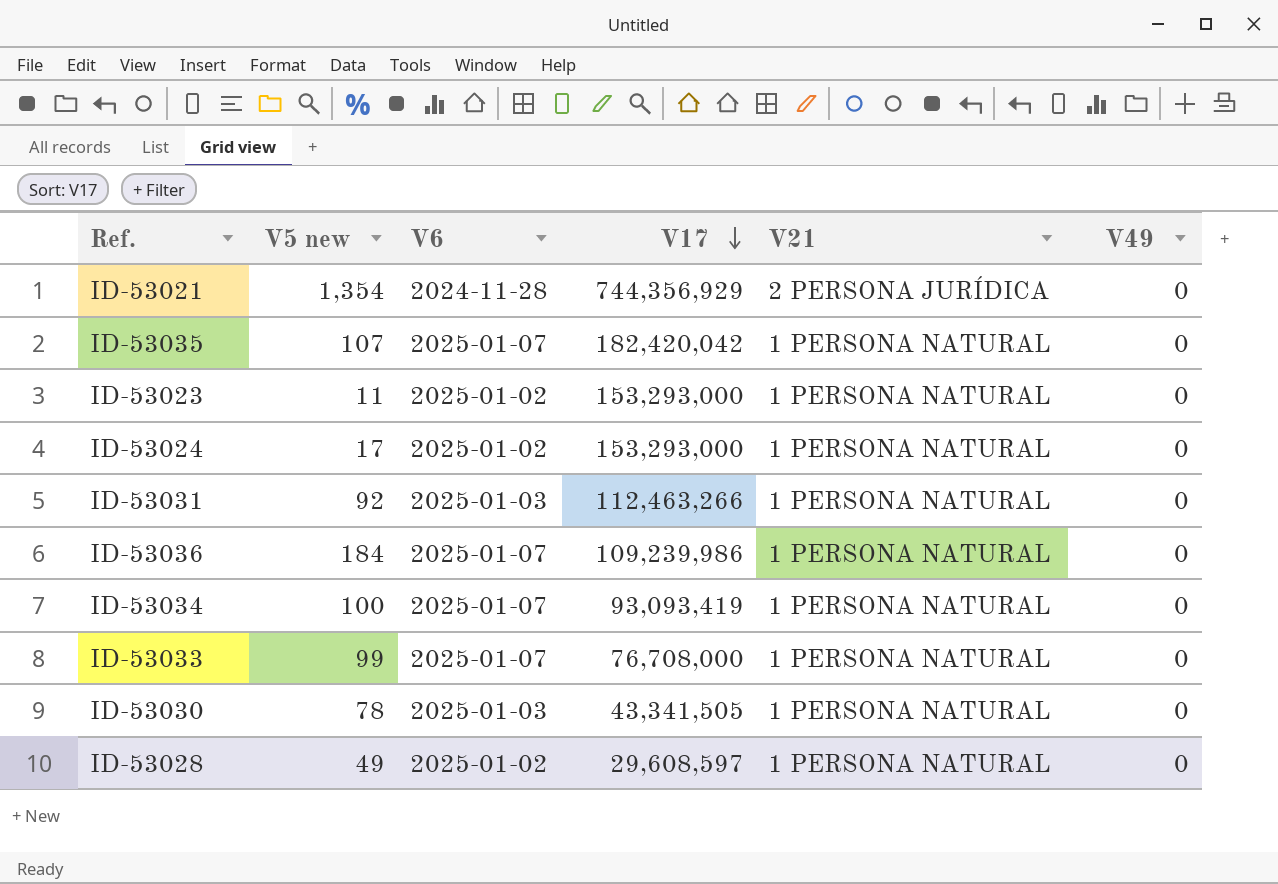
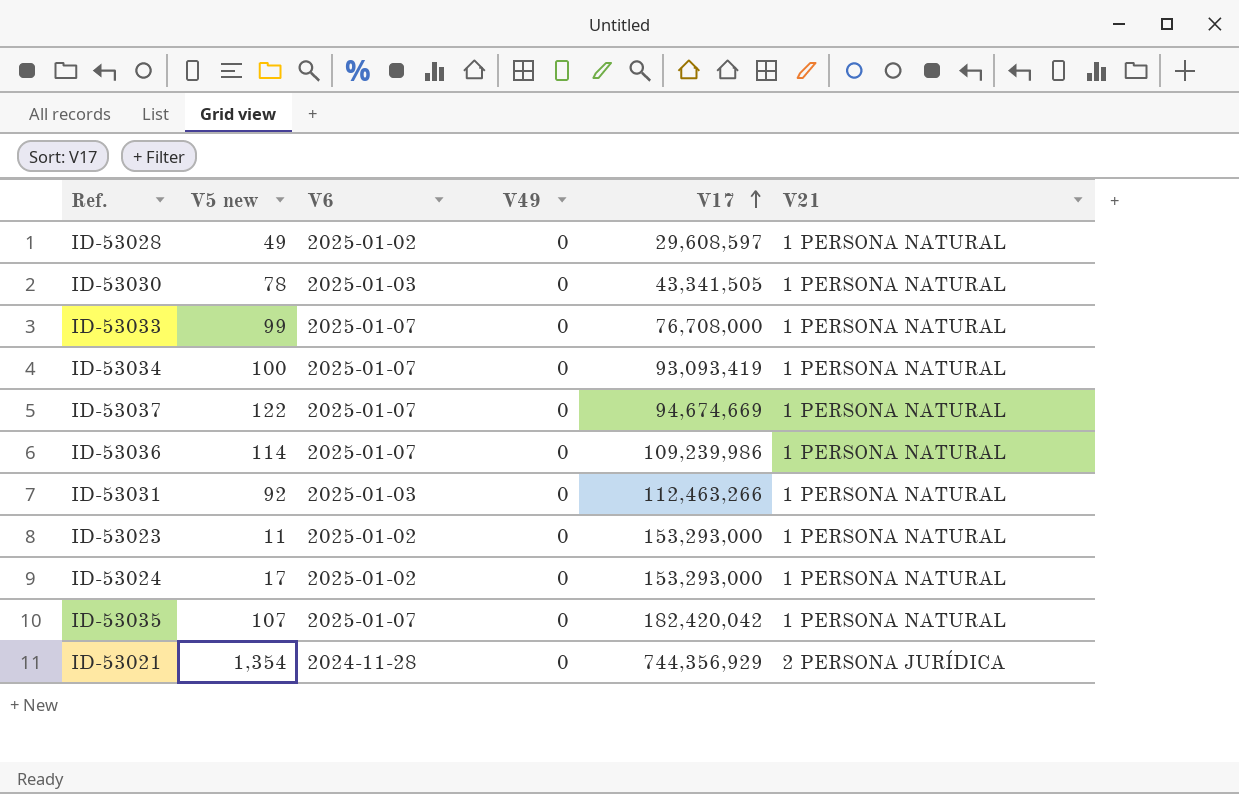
row order: V17 descending -> V17 ascending
column V49 | position: 6 -> 4
row ID-53037: none -> 122 | 2025-01-07 | 0 | 94,674,669 | 1 PERSONA NATURAL
ID-53036 | V5 new: 184 -> 114

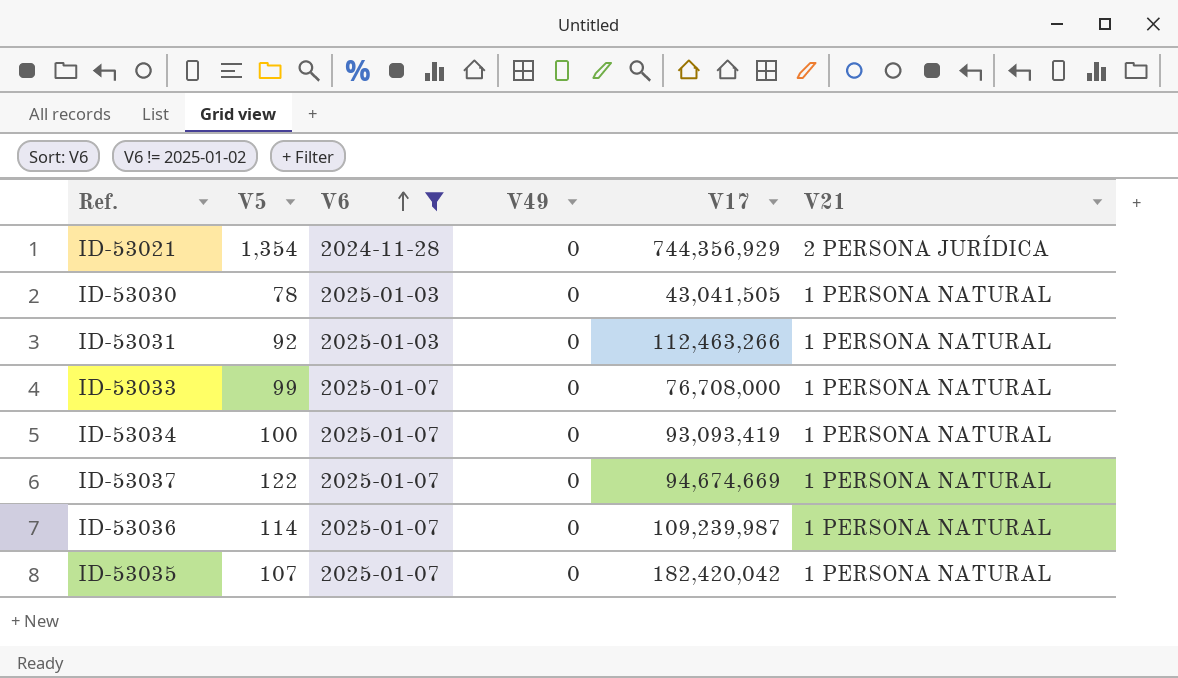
filter: none -> V6 != 2025-01-02
row order: V17 ascending -> V6 ascending
column name: V5 new -> V5
ID-53030 | V17: 43,341,505 -> 43,041,505
ID-53036 | V17: 109,239,986 -> 109,239,987

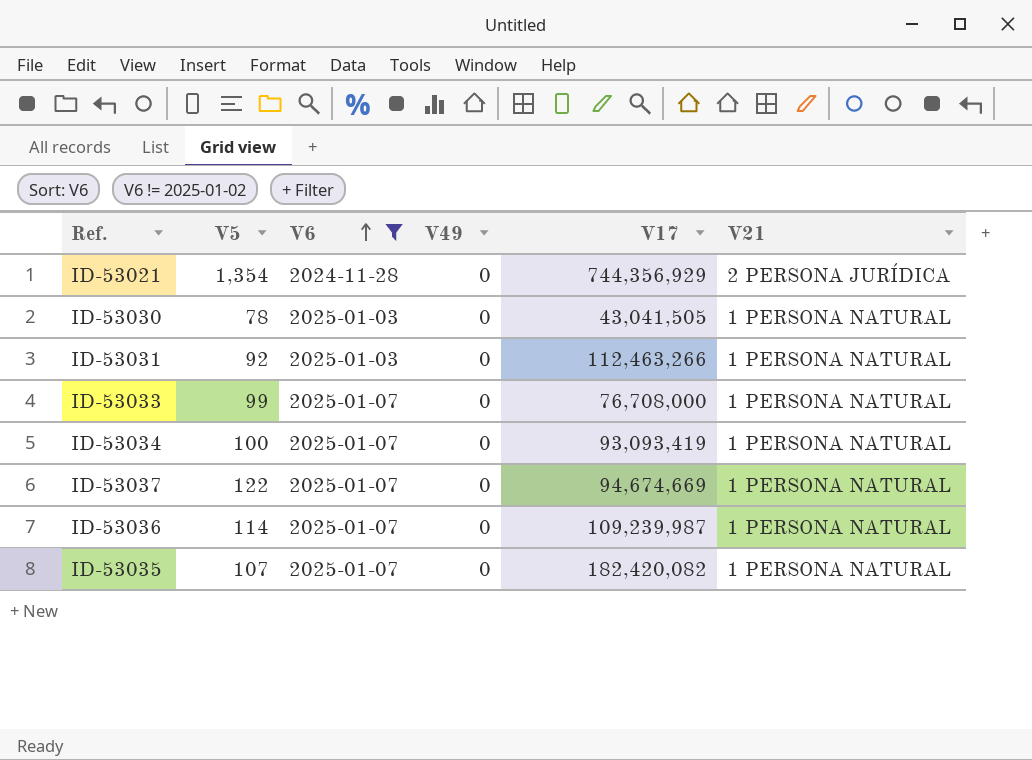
ID-53035 | V17: 182,420,042 -> 182,420,082

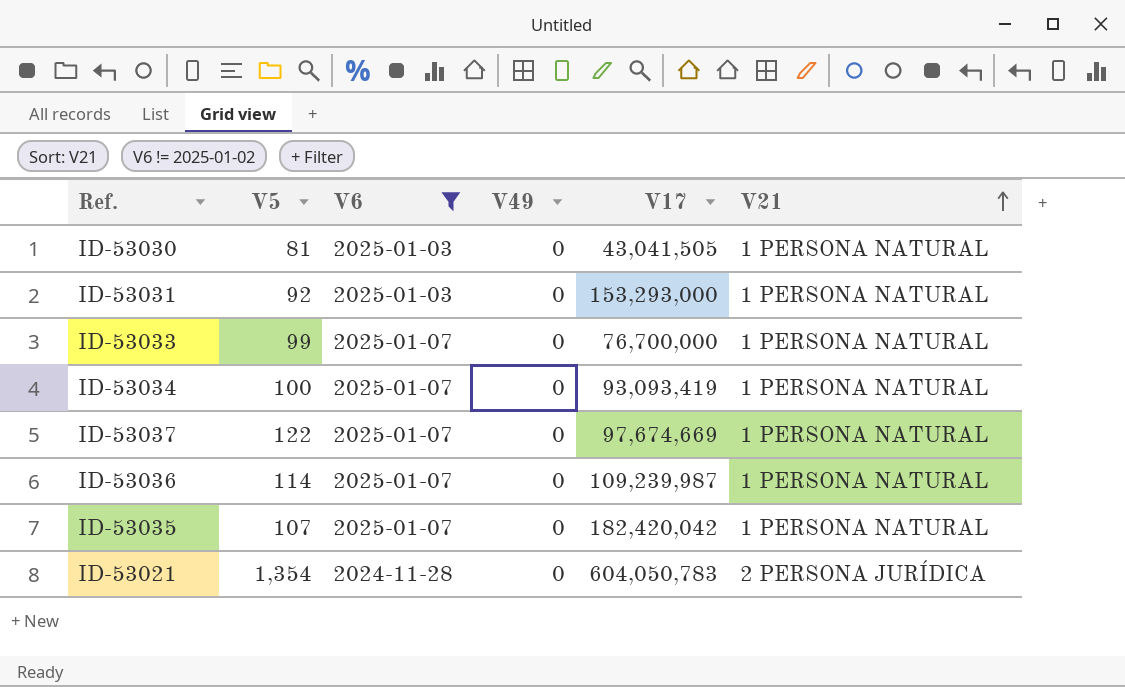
row order: V6 ascending -> V21 ascending
ID-53030 | V5: 78 -> 81
ID-53031 | V17: 112,463,266 -> 153,293,000
ID-53033 | V17: 76,708,000 -> 76,700,000
ID-53037 | V17: 94,674,669 -> 97,674,669
ID-53035 | V17: 182,420,082 -> 182,420,042
ID-53021 | V17: 744,356,929 -> 604,050,783

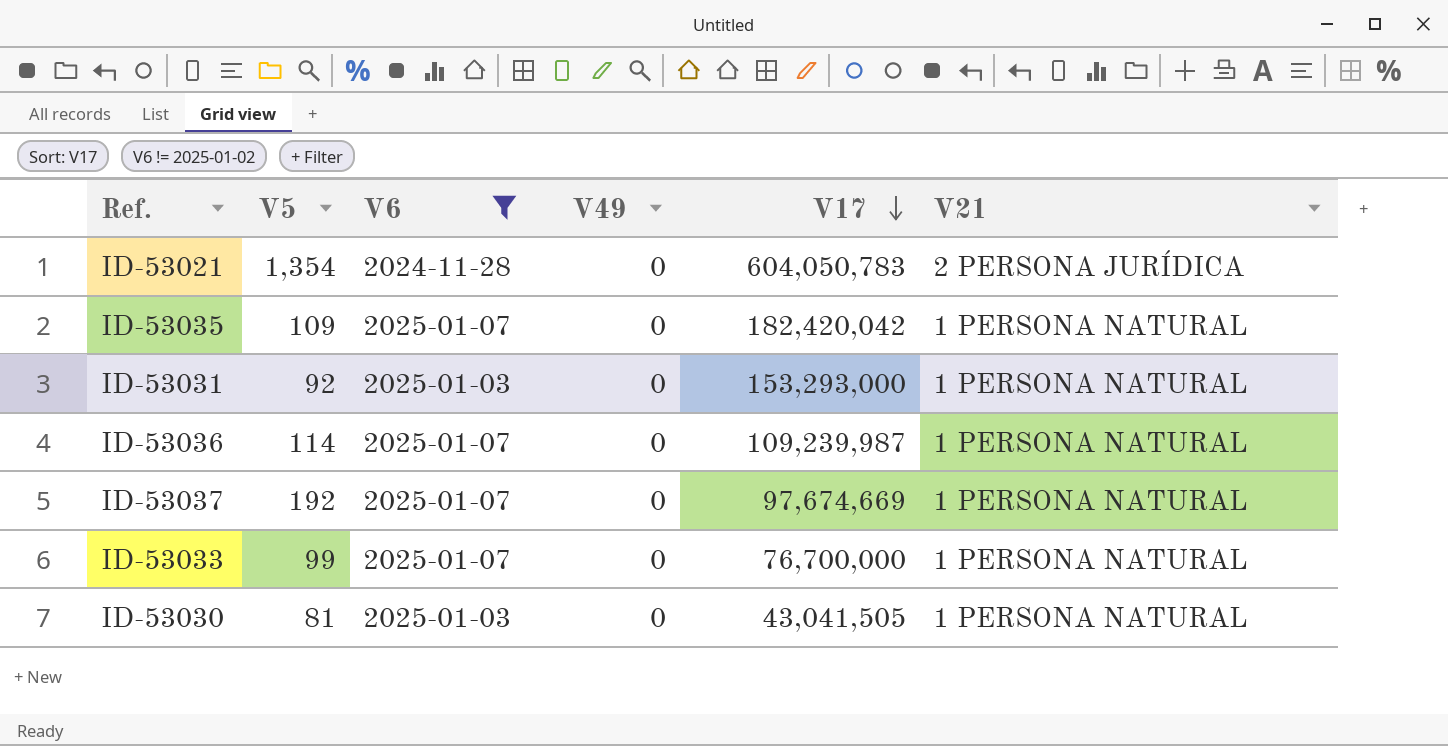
row order: V21 ascending -> V17 descending
row ID-53034: 100 | 2025-01-07 | 0 | 93,093,419 | 1 PERSONA NATURAL -> none
ID-53035 | V5: 107 -> 109
ID-53037 | V5: 122 -> 192

